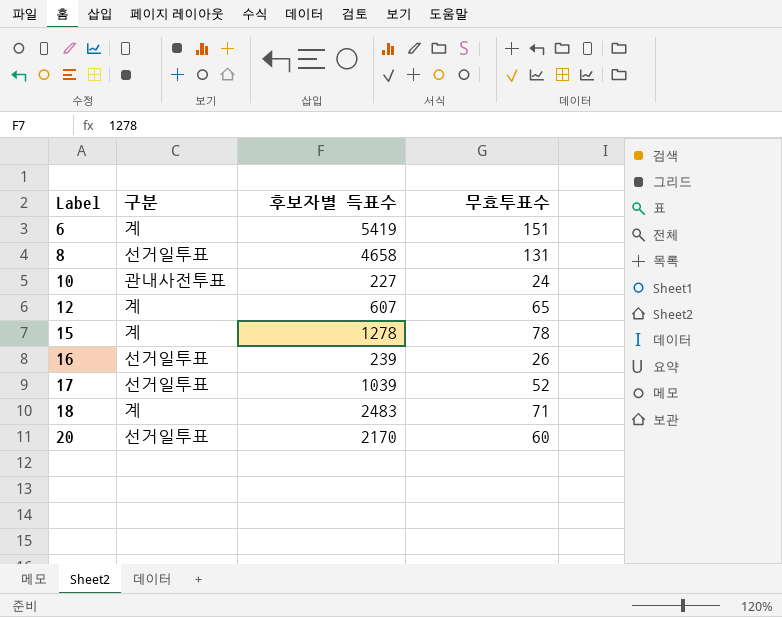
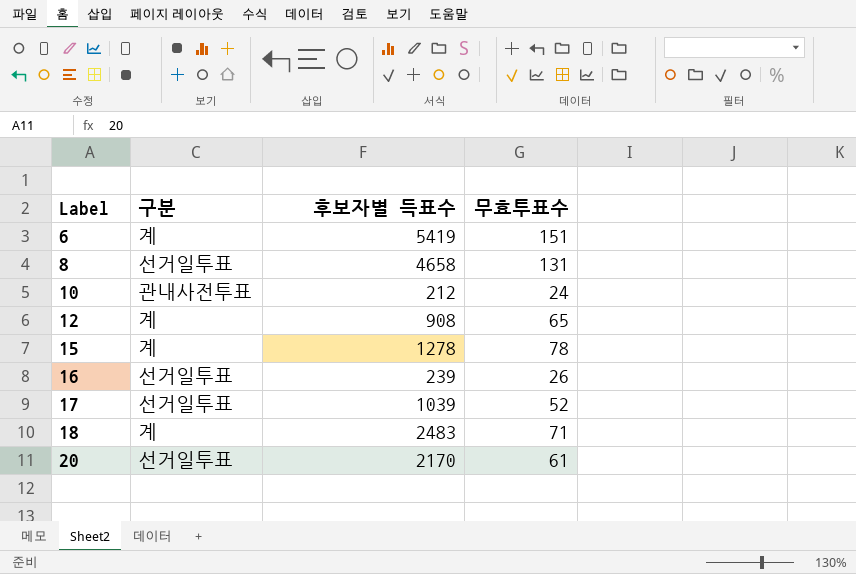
10 | 후보자별 득표수: 227 -> 212
12 | 후보자별 득표수: 607 -> 908
20 | 무효투표수: 60 -> 61

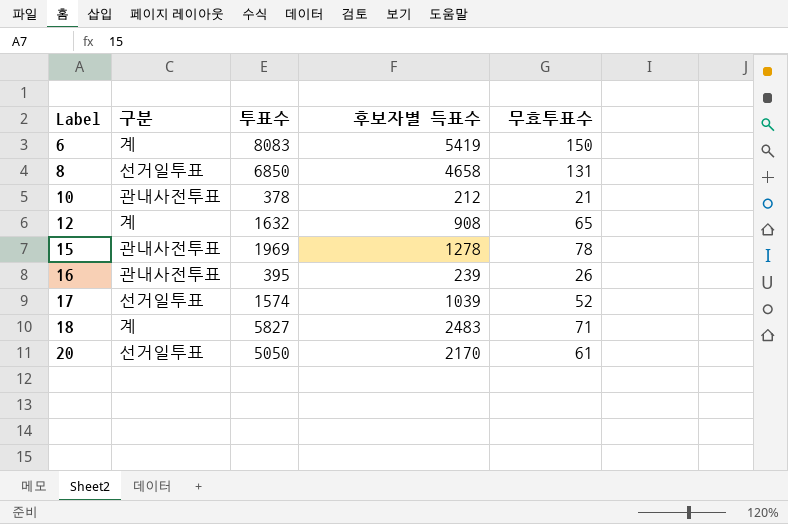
column 투표수 | position: none -> 3
6 | 무효투표수: 151 -> 150
10 | 무효투표수: 24 -> 21
15 | 구분: 계 -> 관내사전투표
16 | 구분: 선거일투표 -> 관내사전투표

